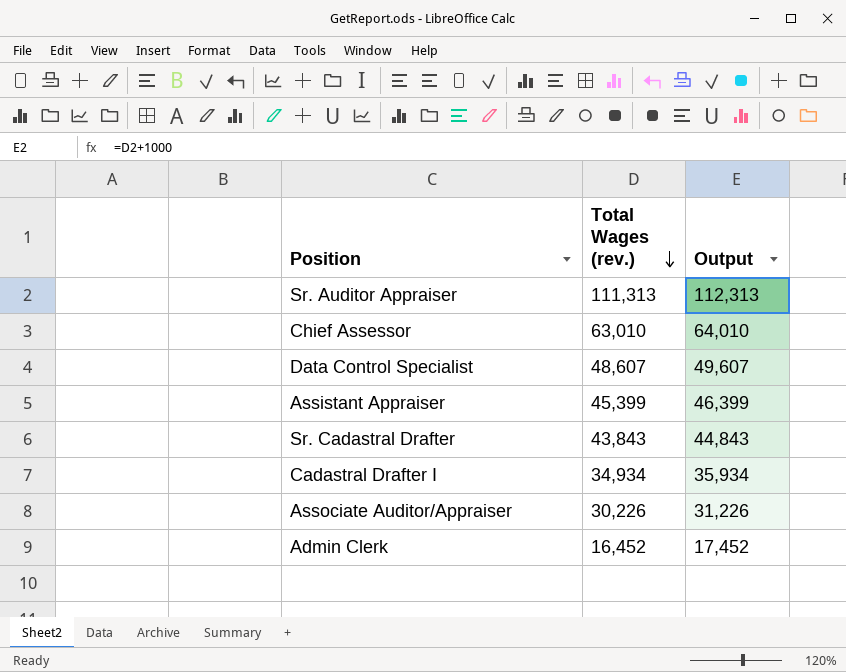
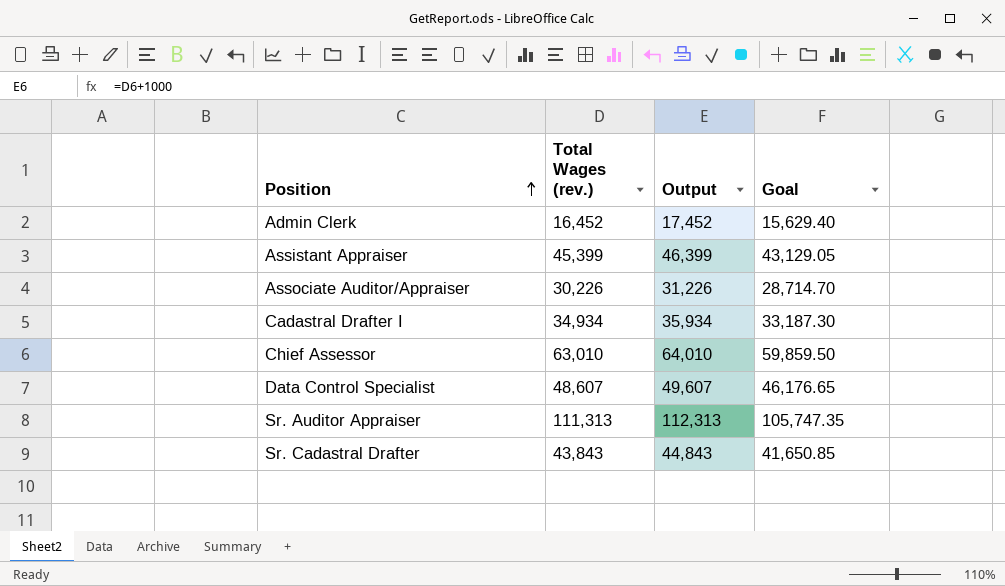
row order: Total Wages (rev.) descending -> Position ascending
column Goal | formula: none -> [Total Wages (rev.)] * 0.95

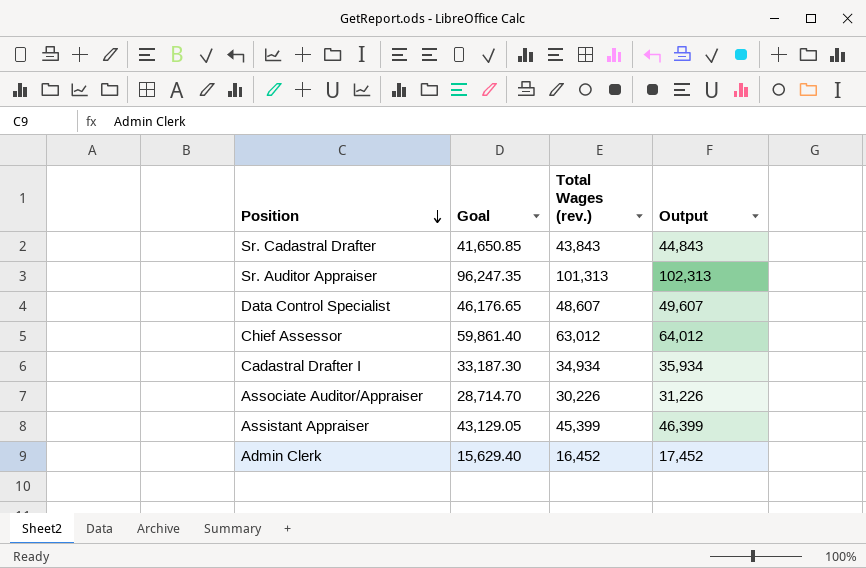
row order: Position ascending -> Position descending
column Goal | position: 4 -> 2
Sr. Auditor Appraiser | Goal: 105,747.35 -> 96,247.35
Sr. Auditor Appraiser | Total Wages (rev.): 111,313 -> 101,313
Sr. Auditor Appraiser | Output: 112,313 -> 102,313
Chief Assessor | Goal: 59,859.50 -> 59,861.40
Chief Assessor | Total Wages (rev.): 63,010 -> 63,012
Chief Assessor | Output: 64,010 -> 64,012

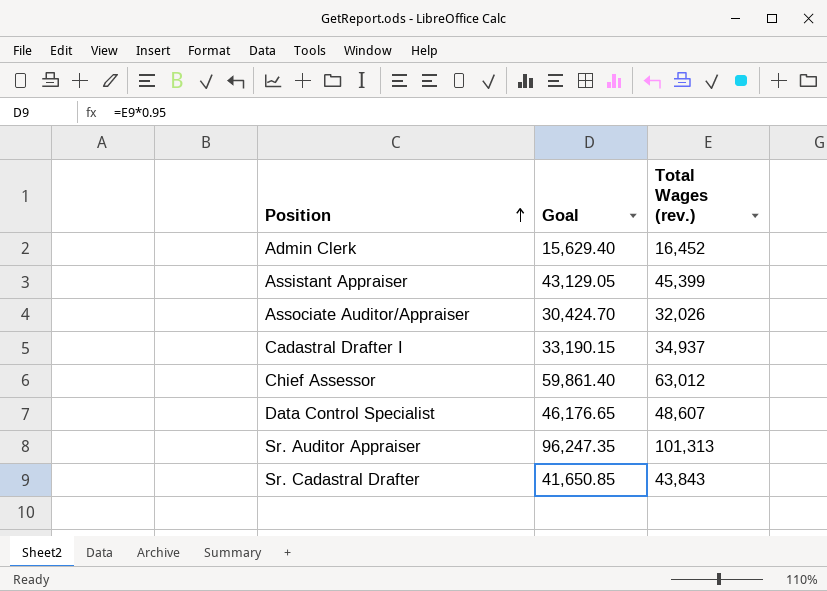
row order: Position descending -> Position ascending
column Output | formula: [Total Wages (rev.)] + 1000 -> none
Associate Auditor/Appraiser | Goal: 28,714.70 -> 30,424.70
Associate Auditor/Appraiser | Total Wages (rev.): 30,226 -> 32,026
Cadastral Drafter I | Goal: 33,187.30 -> 33,190.15
Cadastral Drafter I | Total Wages (rev.): 34,934 -> 34,937

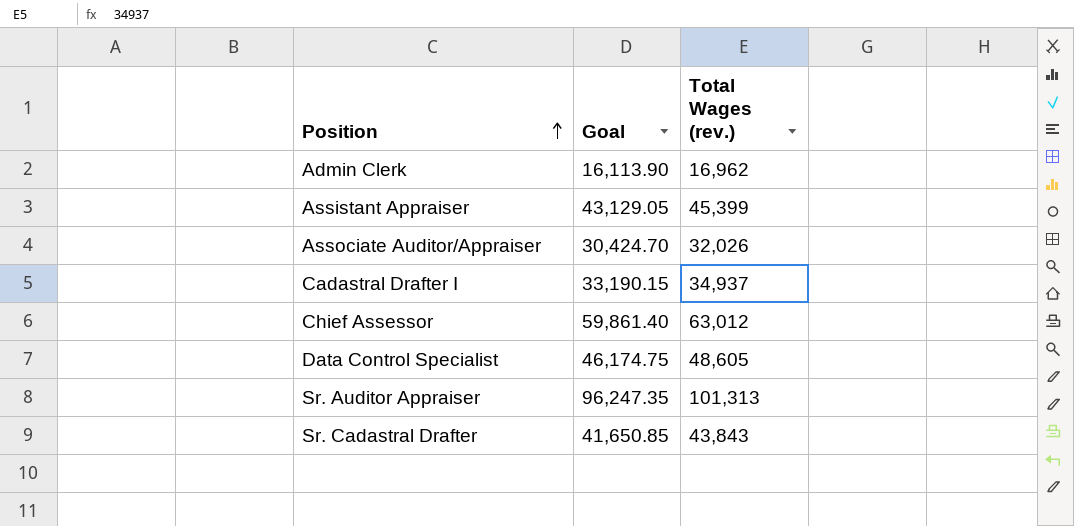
Admin Clerk | Goal: 15,629.40 -> 16,113.90
Admin Clerk | Total Wages (rev.): 16,452 -> 16,962
Data Control Specialist | Goal: 46,176.65 -> 46,174.75
Data Control Specialist | Total Wages (rev.): 48,607 -> 48,605

